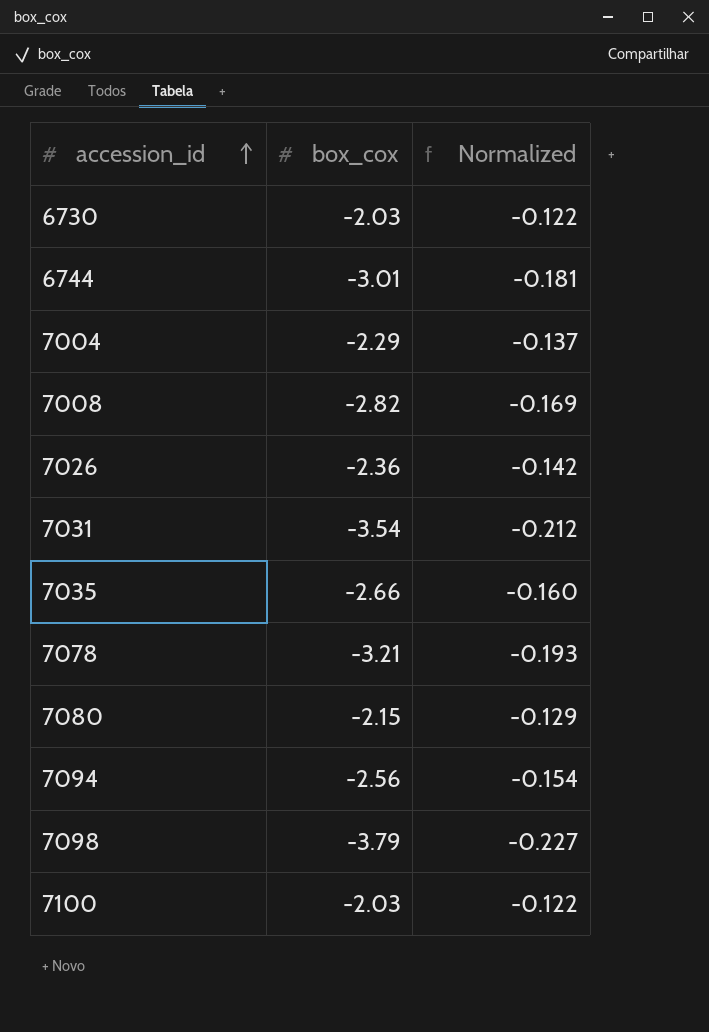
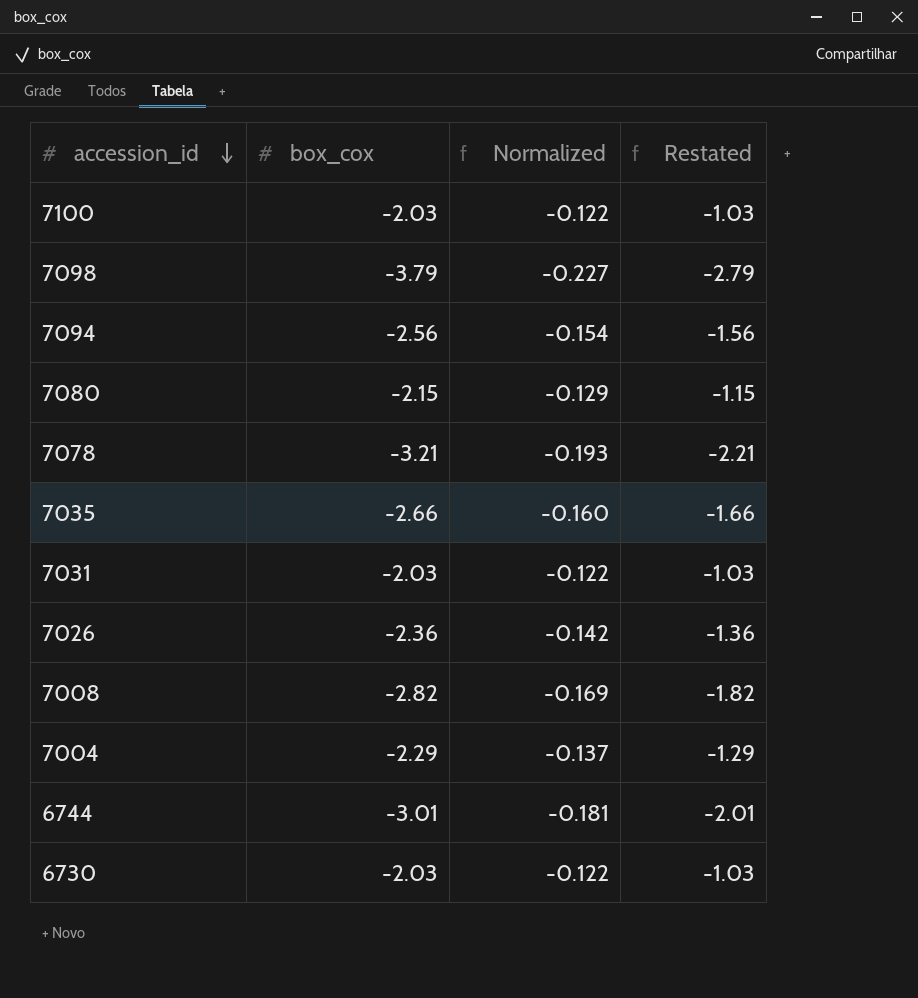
row order: accession_id ascending -> accession_id descending
column Restated | formula: none -> [box_cox] + 1
7031 | box_cox: -3.54 -> -2.03
7031 | Normalized: -0.212 -> -0.122

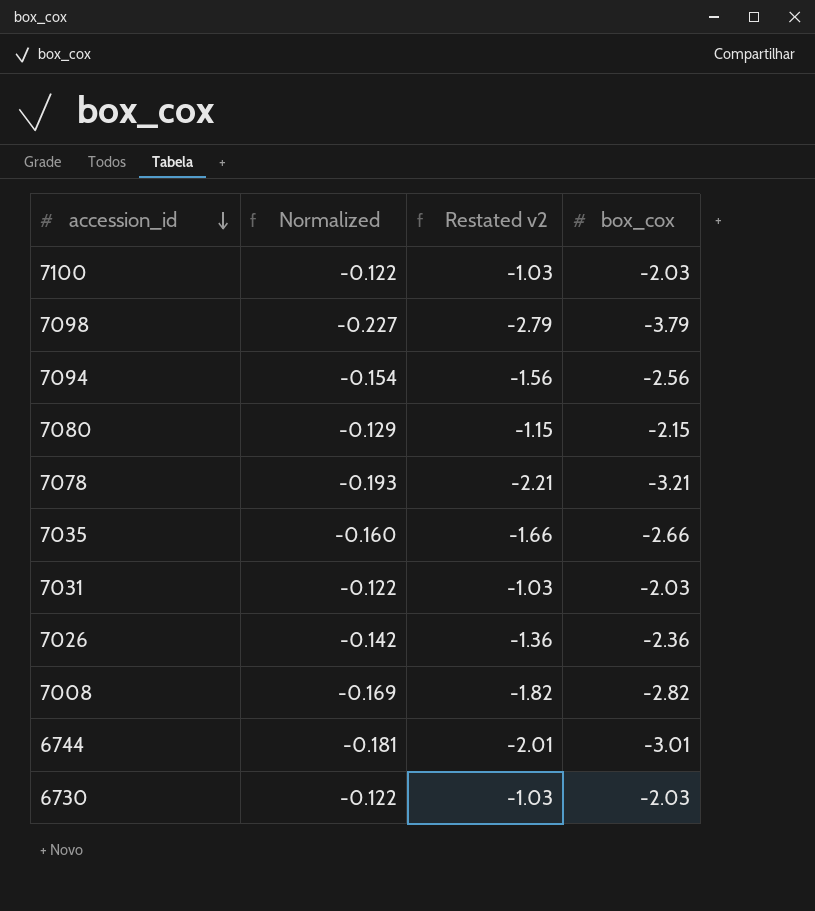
column name: Restated -> Restated v2
column box_cox | position: 2 -> 4
row 7004: -2.29 | -0.137 | -1.29 -> none

